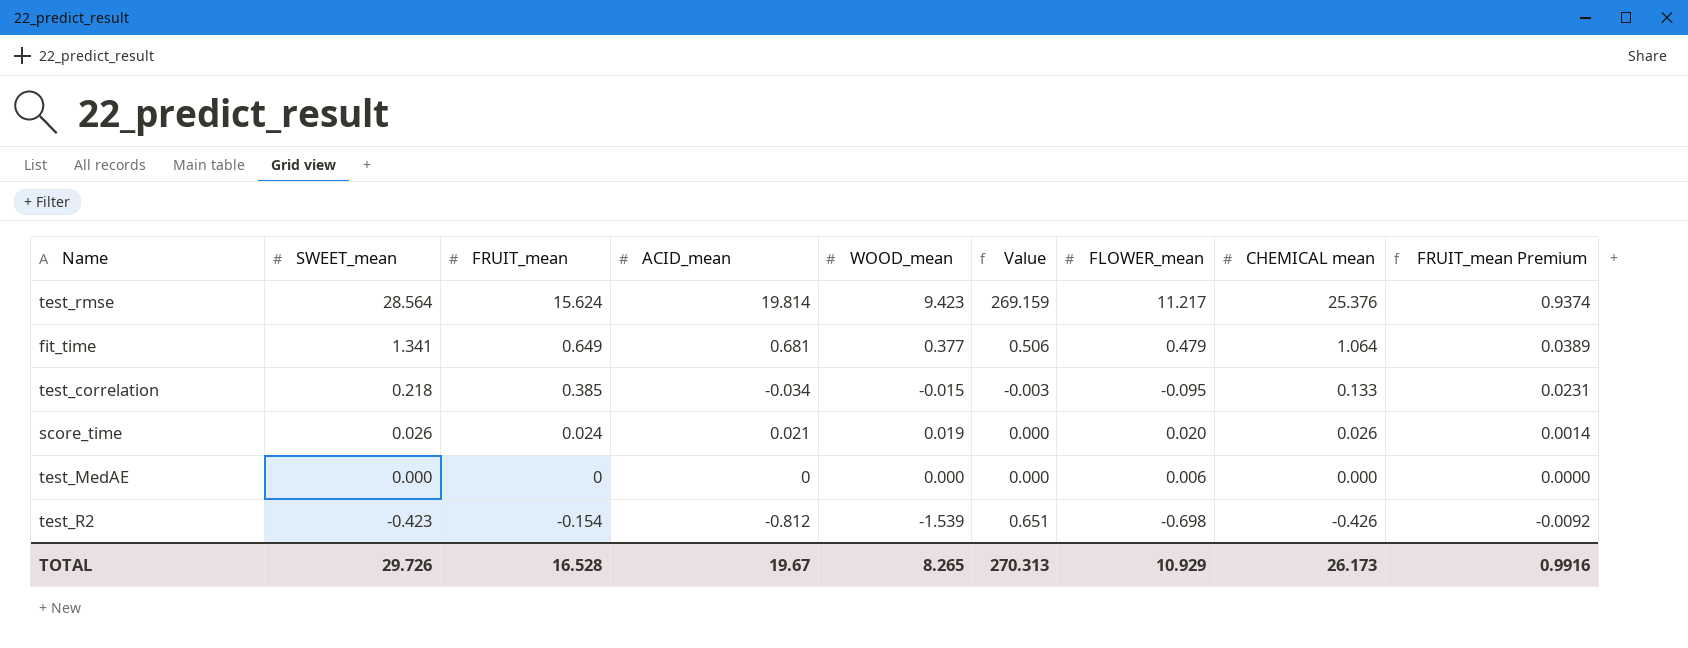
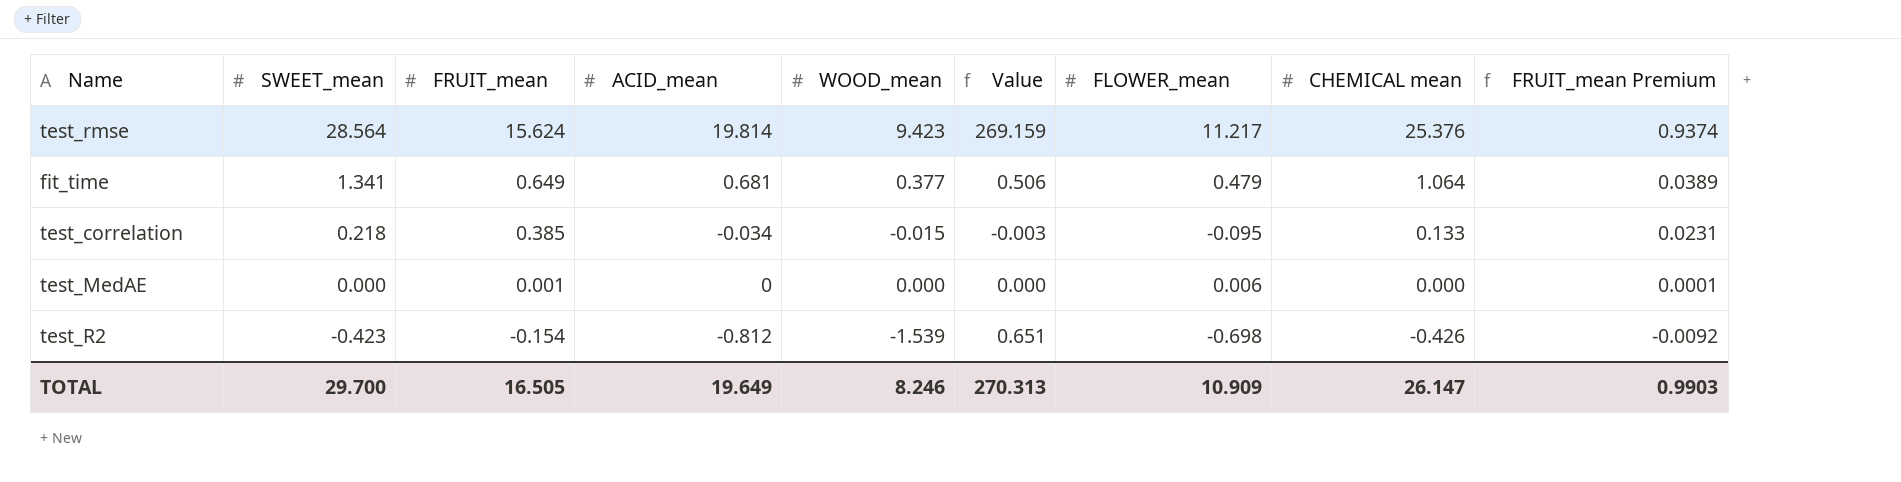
row score_time: 0.026 | 0.024 | 0.021 | 0.019 | 0.000 | 0.020 | 0.026 | 0.0014 -> none
test_MedAE | FRUIT_mean: 0 -> 0.001
test_MedAE | FRUIT_mean Premium: 0.0000 -> 0.0001
TOTAL | SWEET_mean: 29.726 -> 29.700
TOTAL | FRUIT_mean: 16.528 -> 16.505
TOTAL | ACID_mean: 19.67 -> 19.649
TOTAL | WOOD_mean: 8.265 -> 8.246
TOTAL | FLOWER_mean: 10.929 -> 10.909
TOTAL | CHEMICAL mean: 26.173 -> 26.147
TOTAL | FRUIT_mean Premium: 0.9916 -> 0.9903

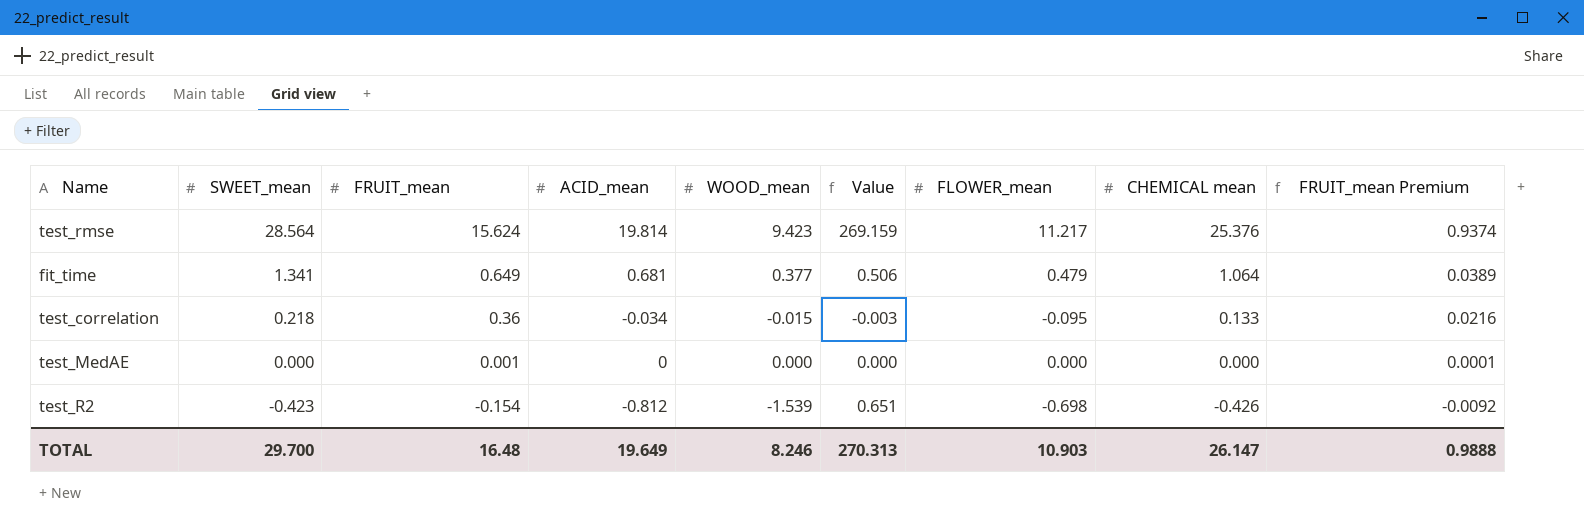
test_correlation | FRUIT_mean: 0.385 -> 0.36
test_correlation | FRUIT_mean Premium: 0.0231 -> 0.0216
test_MedAE | FLOWER_mean: 0.006 -> 0.000
TOTAL | FRUIT_mean: 16.505 -> 16.48
TOTAL | FLOWER_mean: 10.909 -> 10.903
TOTAL | FRUIT_mean Premium: 0.9903 -> 0.9888

